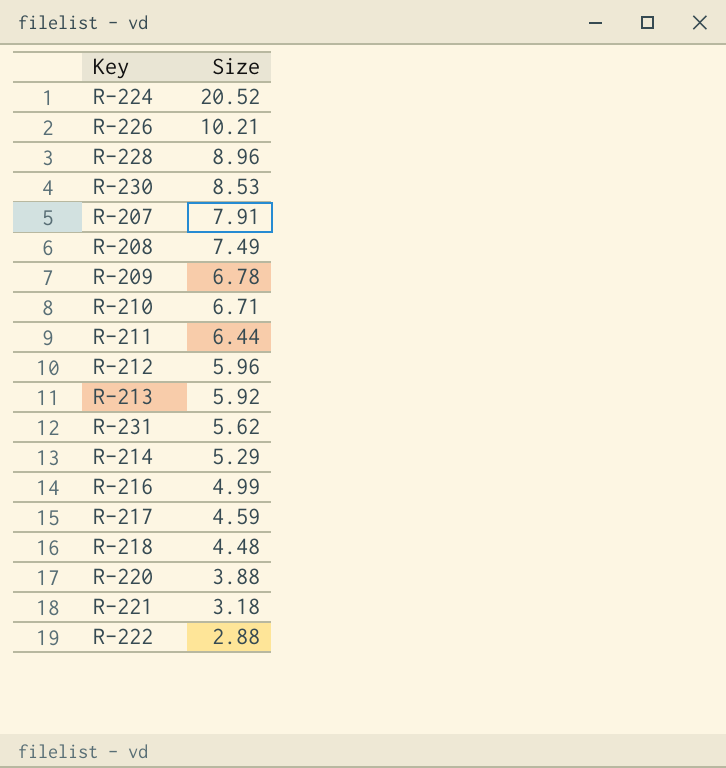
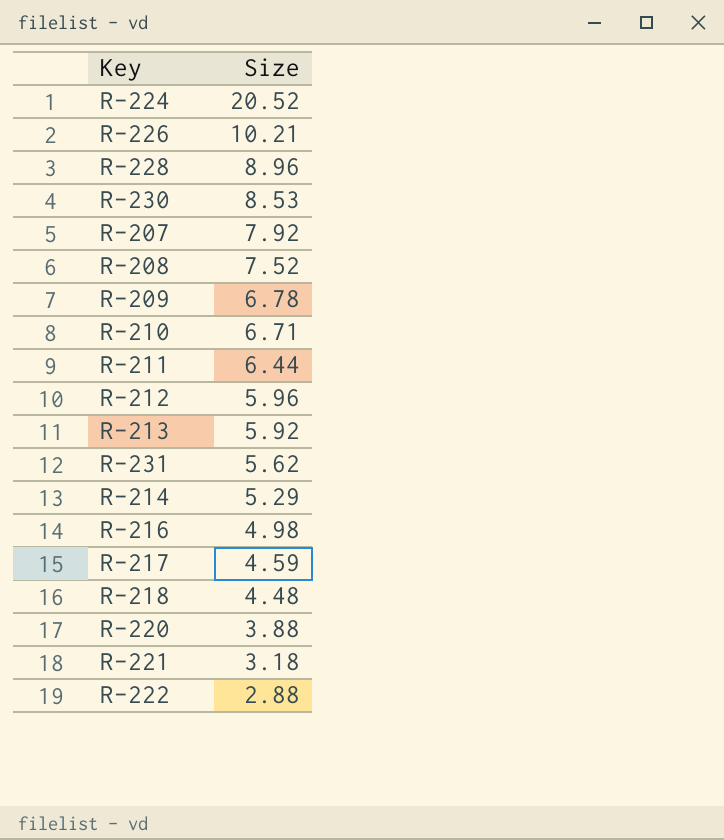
R-207 | Size: 7.91 -> 7.92
R-208 | Size: 7.49 -> 7.52
R-216 | Size: 4.99 -> 4.98

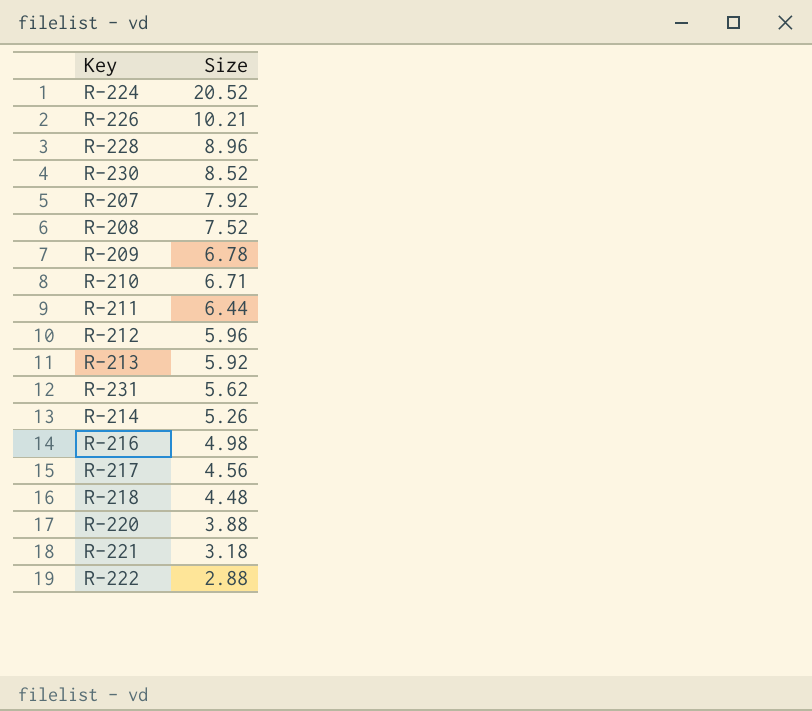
R-230 | Size: 8.53 -> 8.52
R-214 | Size: 5.29 -> 5.26
R-217 | Size: 4.59 -> 4.56

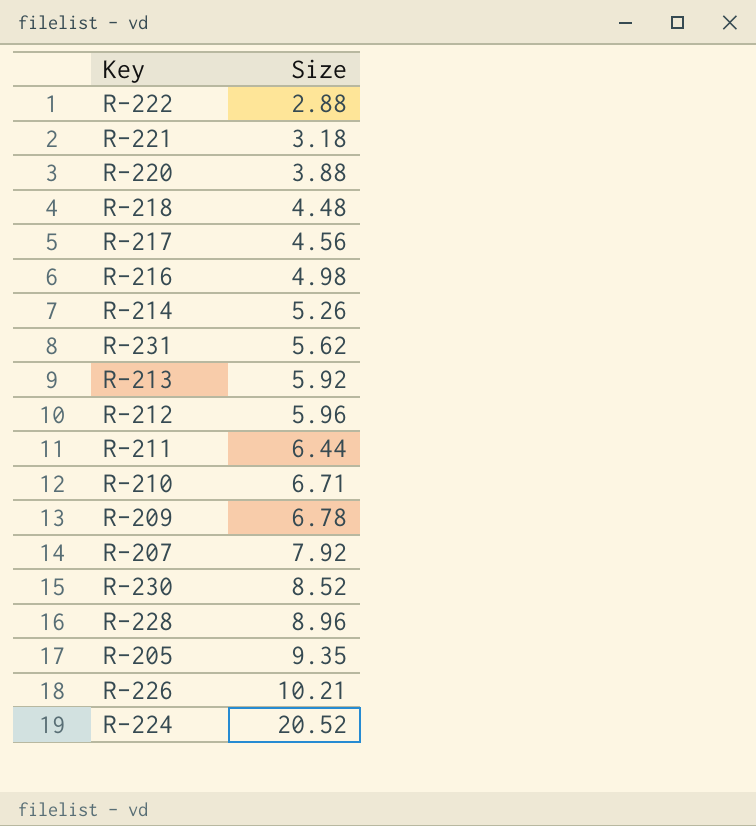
row order: Size descending -> Size ascending
row R-208: 7.52 -> none
row R-205: none -> 9.35

